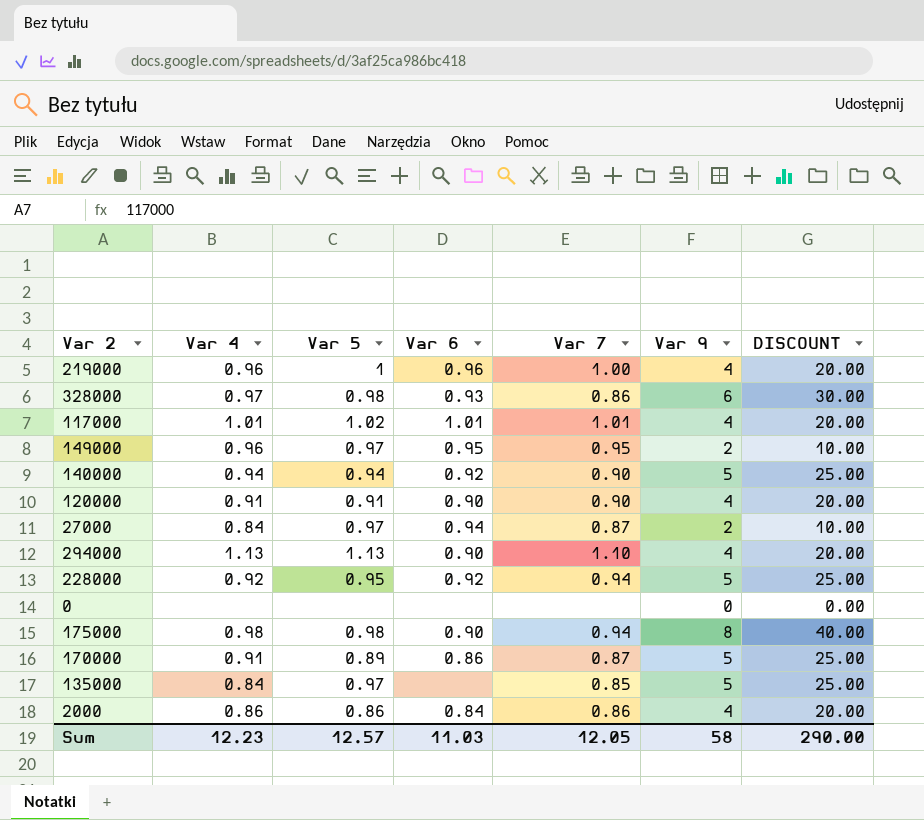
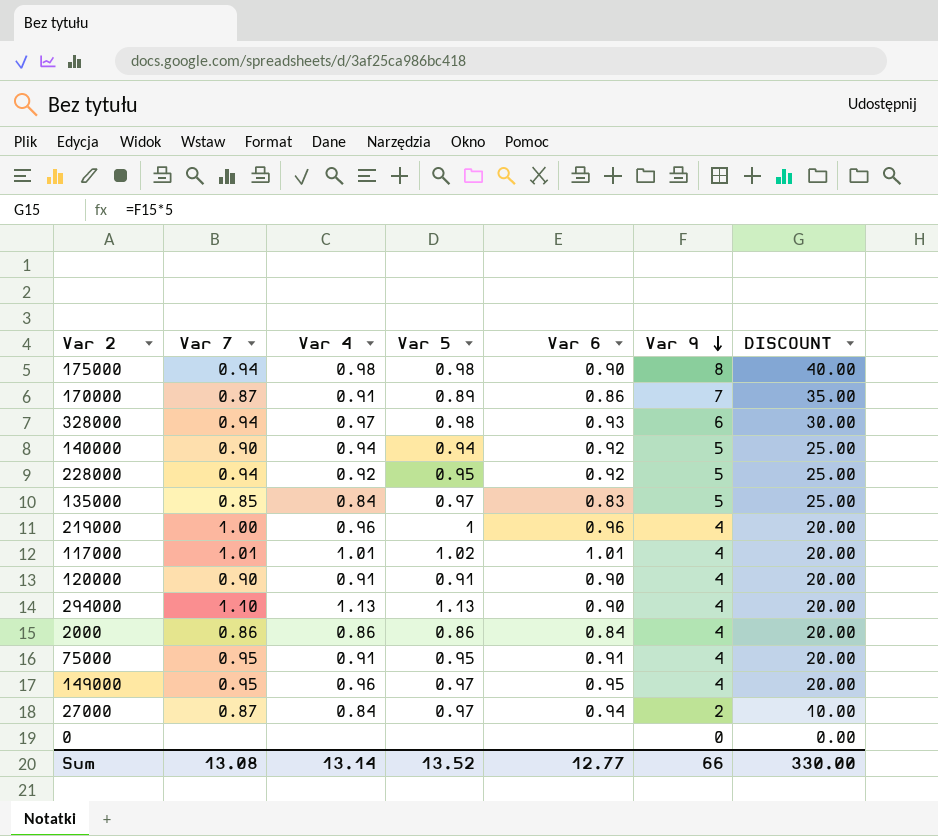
row order: none -> Var 9 descending
column Var 7 | position: 5 -> 2
170000 | Var 9: 5 -> 7
170000 | DISCOUNT: 25.00 -> 35.00
328000 | Var 7: 0.86 -> 0.94
135000 | Var 6: none -> 0.83
row 75000: none -> 0.95 | 0.91 | 0.95 | 0.91 | 4 | 20.00
149000 | Var 9: 2 -> 4
149000 | DISCOUNT: 10.00 -> 20.00
Sum | Var 7: 12.05 -> 13.08
Sum | Var 4: 12.23 -> 13.14
Sum | Var 5: 12.57 -> 13.52
Sum | Var 6: 11.03 -> 12.77
Sum | Var 9: 58 -> 66
Sum | DISCOUNT: 290.00 -> 330.00

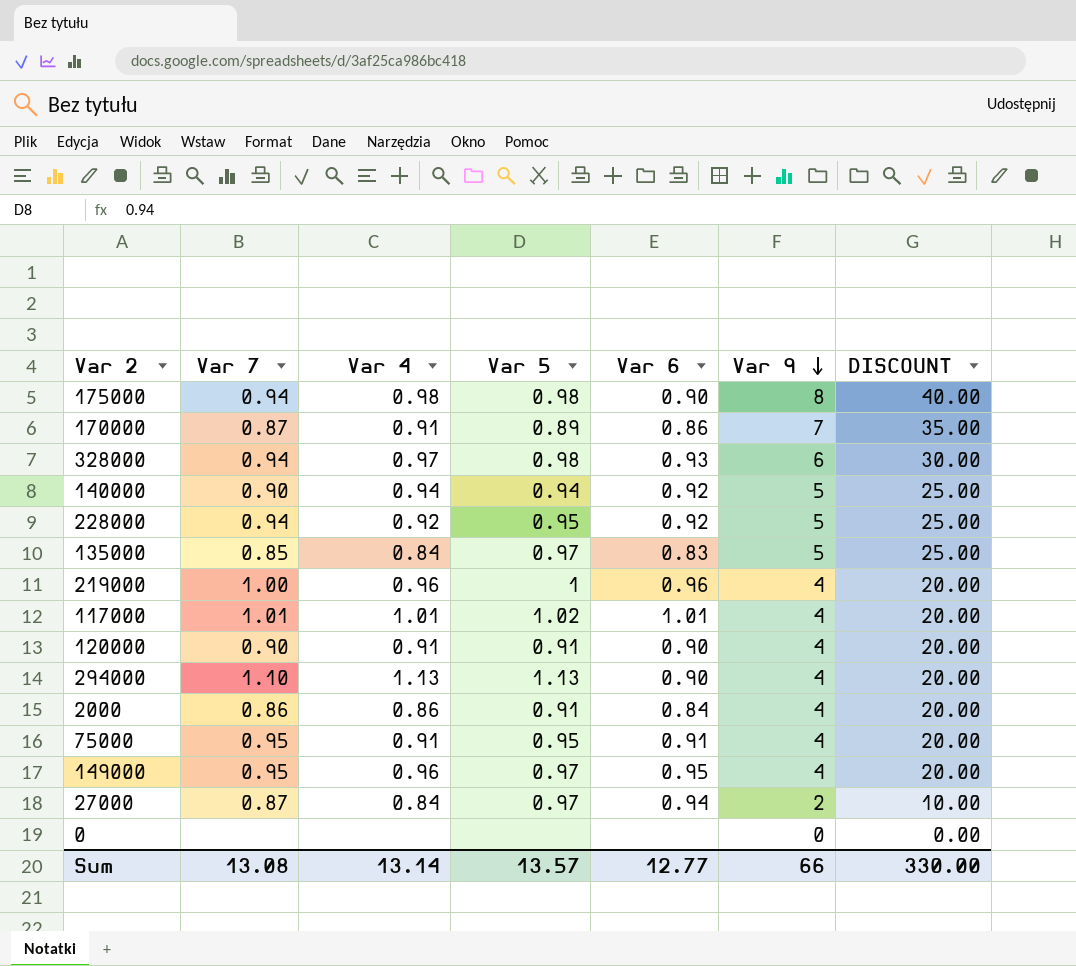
2000 | Var 5: 0.86 -> 0.91
Sum | Var 5: 13.52 -> 13.57

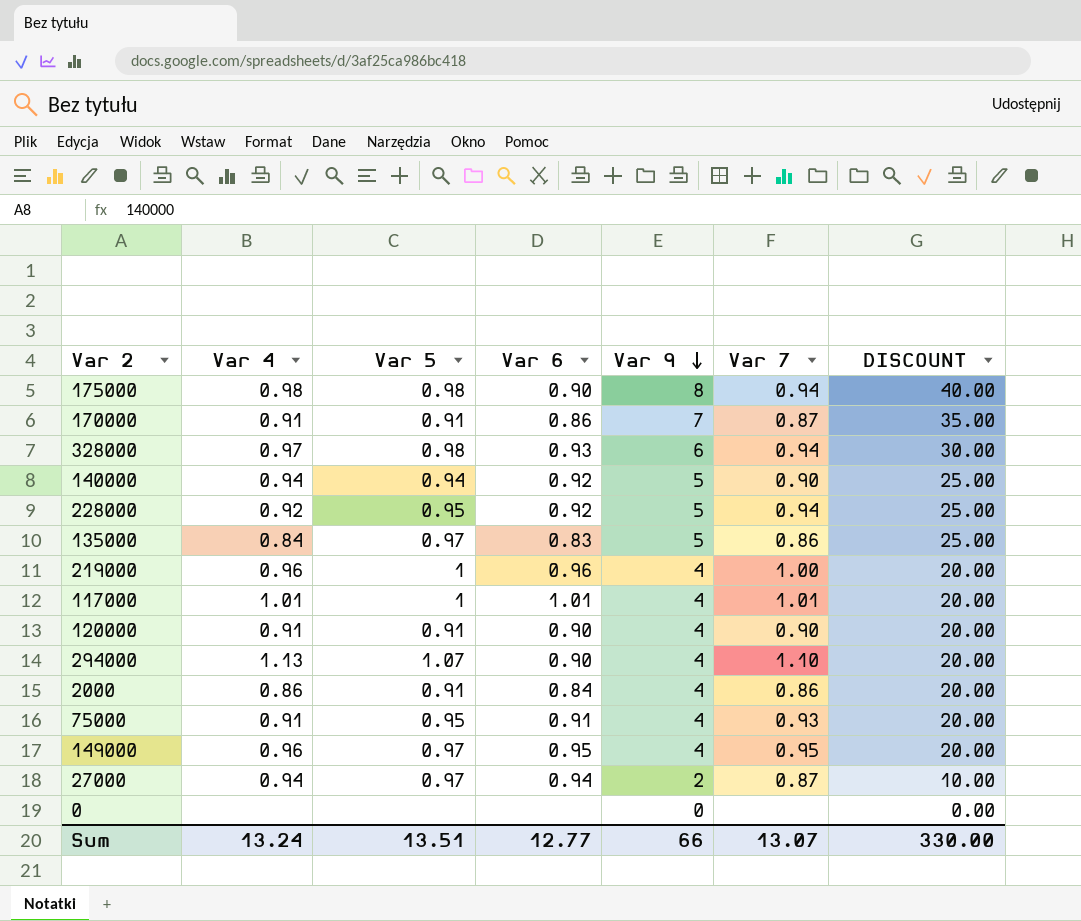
column Var 7 | position: 2 -> 6
170000 | Var 5: 0.89 -> 0.91
135000 | Var 7: 0.85 -> 0.86
117000 | Var 5: 1.02 -> 1
294000 | Var 5: 1.13 -> 1.07
75000 | Var 7: 0.95 -> 0.93
27000 | Var 4: 0.84 -> 0.94
Sum | Var 4: 13.14 -> 13.24
Sum | Var 5: 13.57 -> 13.51
Sum | Var 7: 13.08 -> 13.07

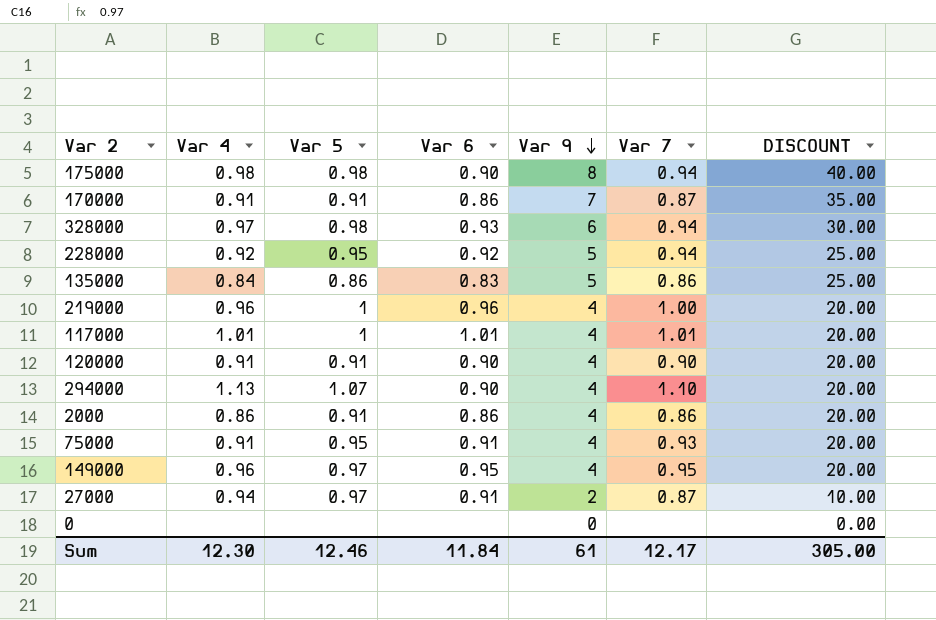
row 140000: 0.94 | 0.94 | 0.92 | 5 | 0.90 | 25.00 -> none
135000 | Var 5: 0.97 -> 0.86
2000 | Var 6: 0.84 -> 0.86
27000 | Var 6: 0.94 -> 0.91
Sum | Var 4: 13.24 -> 12.30
Sum | Var 5: 13.51 -> 12.46
Sum | Var 6: 12.77 -> 11.84
Sum | Var 9: 66 -> 61
Sum | Var 7: 13.07 -> 12.17
Sum | DISCOUNT: 330.00 -> 305.00

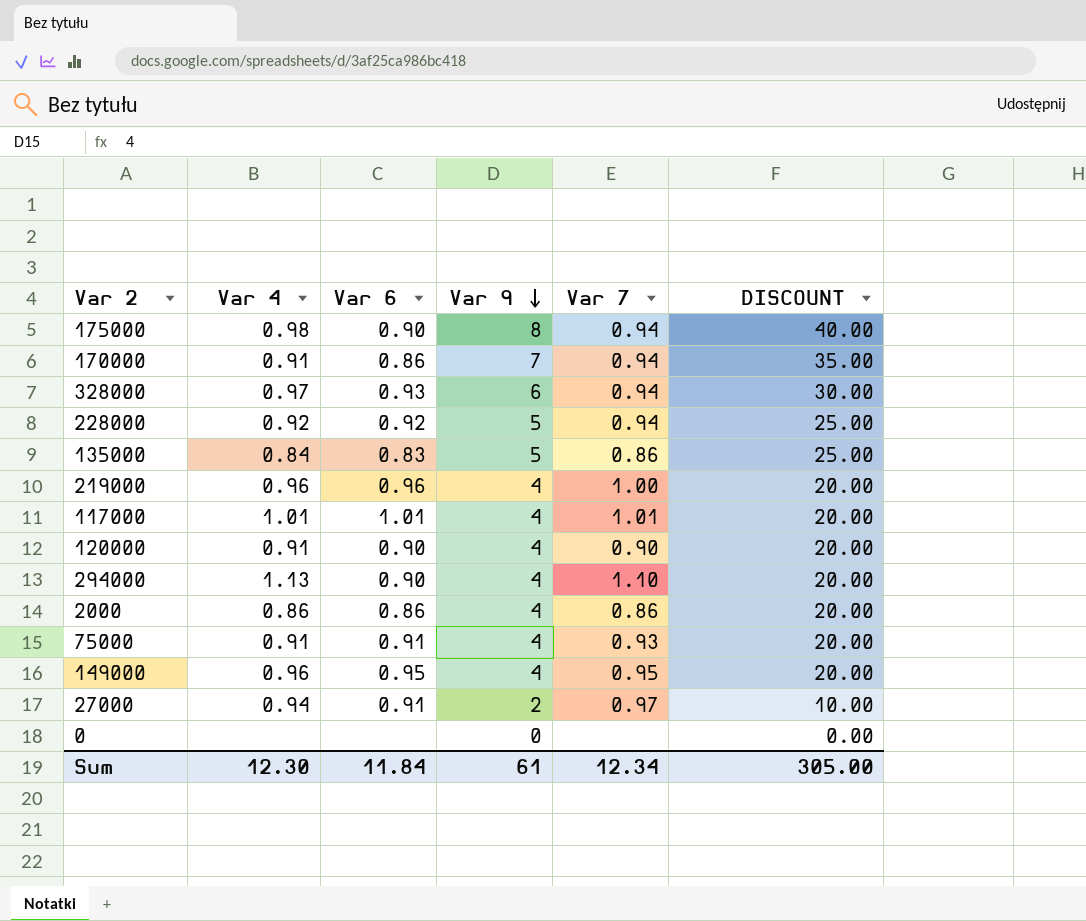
column Var 5 | position: 3 -> none
170000 | Var 7: 0.87 -> 0.94
27000 | Var 7: 0.87 -> 0.97
Sum | Var 7: 12.17 -> 12.34

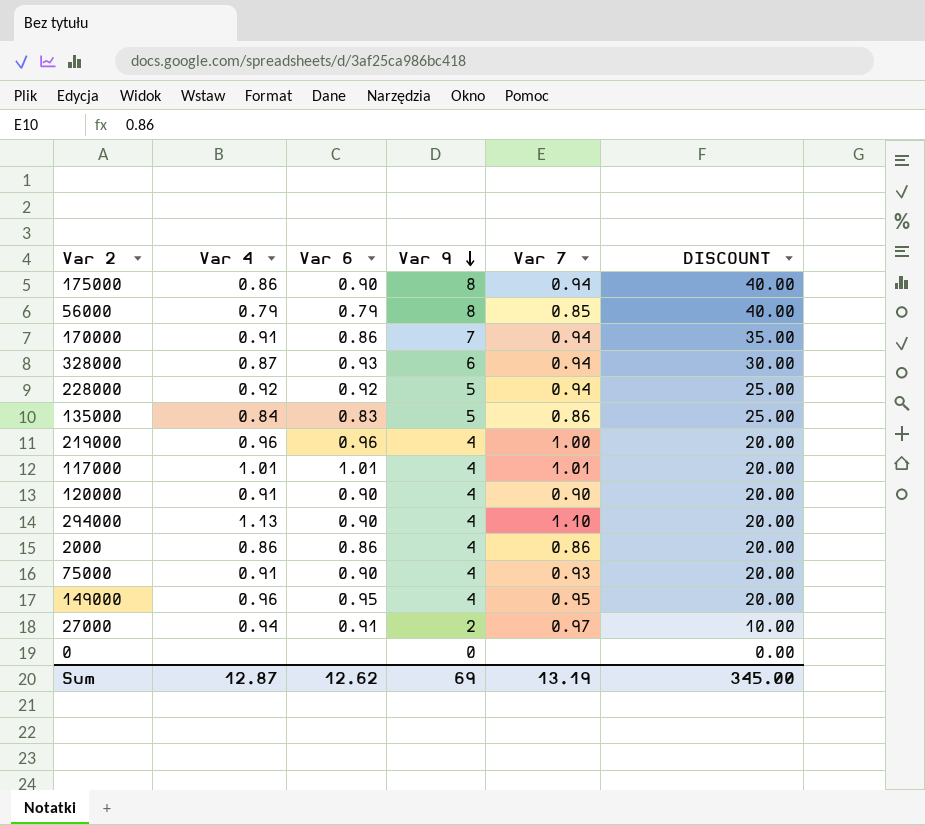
175000 | Var 4: 0.98 -> 0.86
row 56000: none -> 0.79 | 0.79 | 8 | 0.85 | 40.00
328000 | Var 4: 0.97 -> 0.87
75000 | Var 6: 0.91 -> 0.90
Sum | Var 4: 12.30 -> 12.87
Sum | Var 6: 11.84 -> 12.62
Sum | Var 9: 61 -> 69
Sum | Var 7: 12.34 -> 13.19
Sum | DISCOUNT: 305.00 -> 345.00

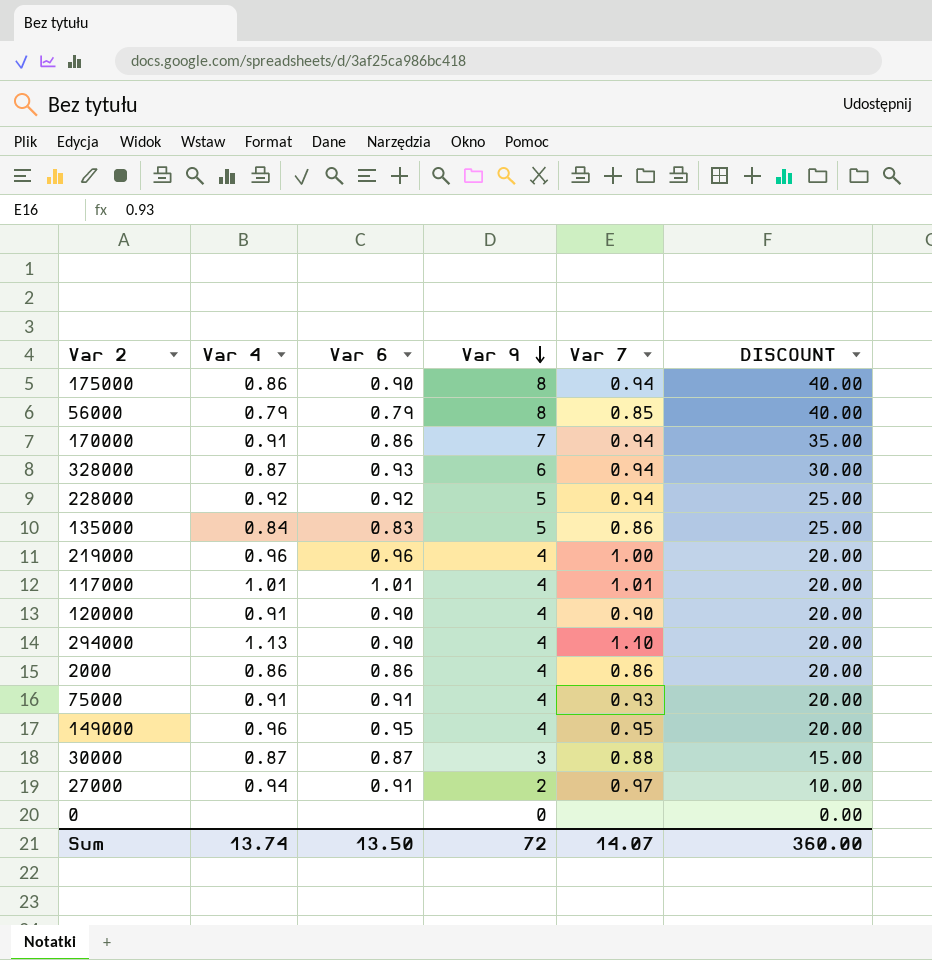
75000 | Var 6: 0.90 -> 0.91
row 30000: none -> 0.87 | 0.87 | 3 | 0.88 | 15.00
Sum | Var 4: 12.87 -> 13.74
Sum | Var 6: 12.62 -> 13.50
Sum | Var 9: 69 -> 72
Sum | Var 7: 13.19 -> 14.07
Sum | DISCOUNT: 345.00 -> 360.00

